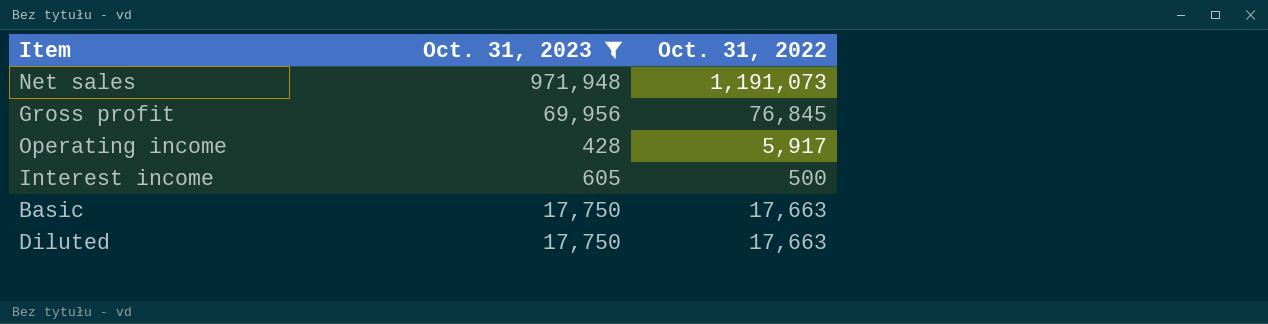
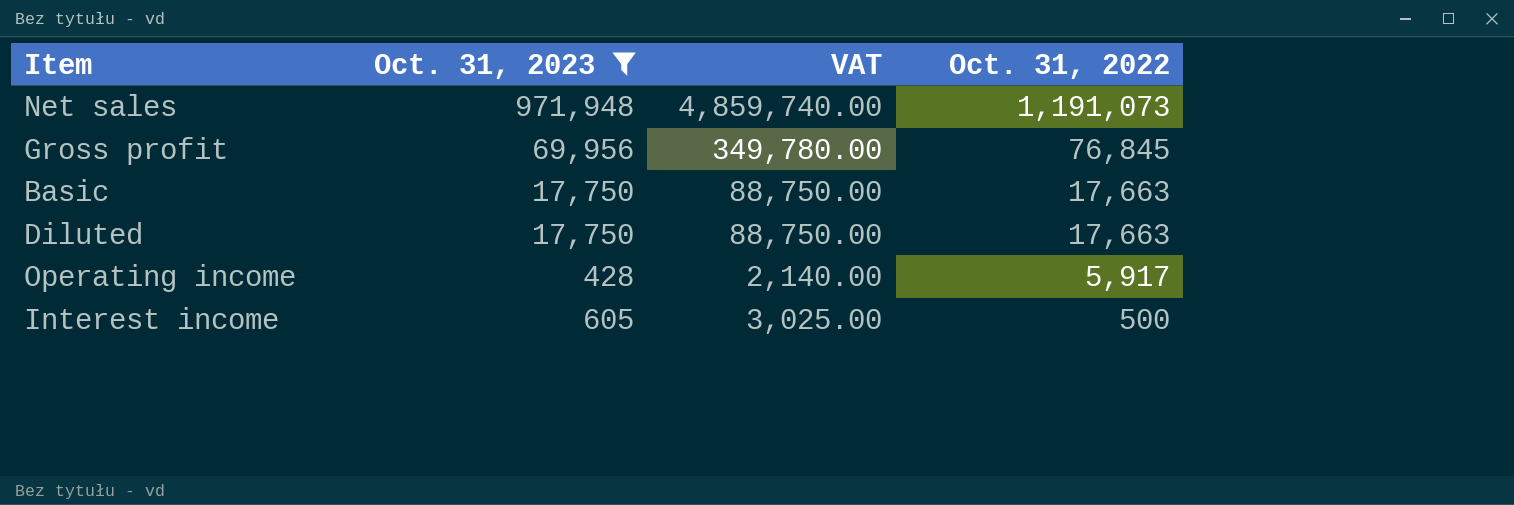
row order: none -> Oct. 31, 2022 descending
column VAT | formula: none -> [Oct. 31, 2023] * 5

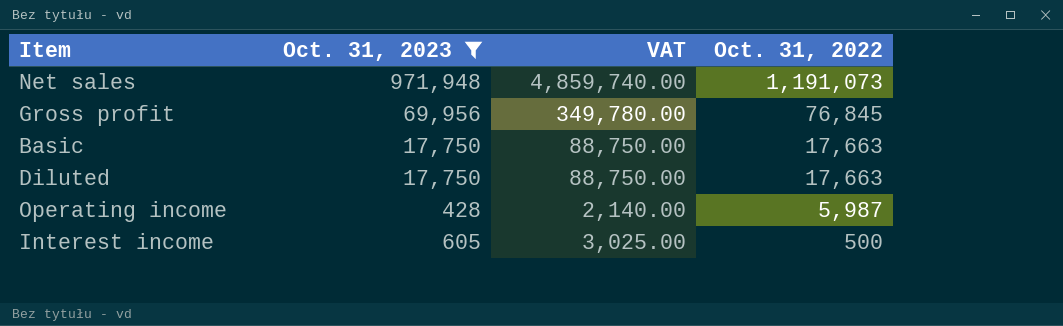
Operating income | Oct. 31, 2022: 5,917 -> 5,987

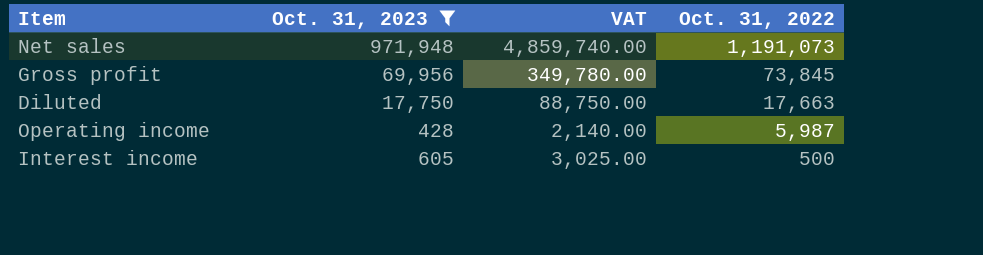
row Basic: 17,750 | 88,750.00 | 17,663 -> none
Gross profit | Oct. 31, 2022: 76,845 -> 73,845

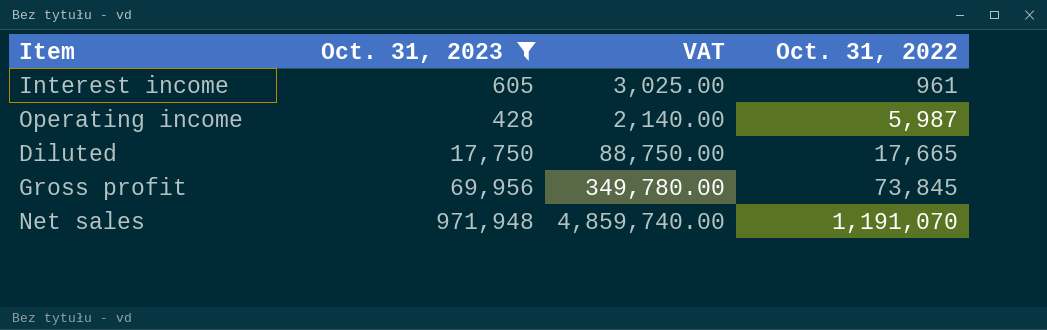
row order: Oct. 31, 2022 descending -> Oct. 31, 2022 ascending
Interest income | Oct. 31, 2022: 500 -> 961
Diluted | Oct. 31, 2022: 17,663 -> 17,665
Net sales | Oct. 31, 2022: 1,191,073 -> 1,191,070

